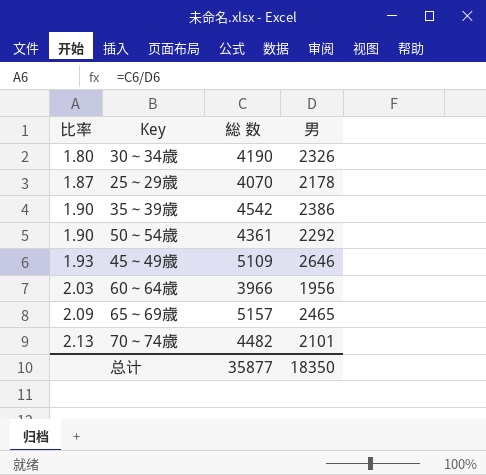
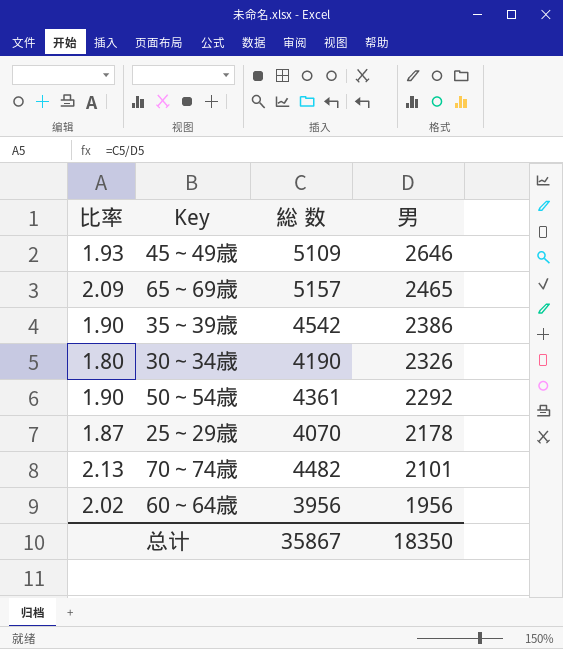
row order: 比率 ascending -> 男 descending
60～64歳 | 比率: 2.03 -> 2.02
60～64歳 | 総 数: 3966 -> 3956
总计 | 総 数: 35877 -> 35867

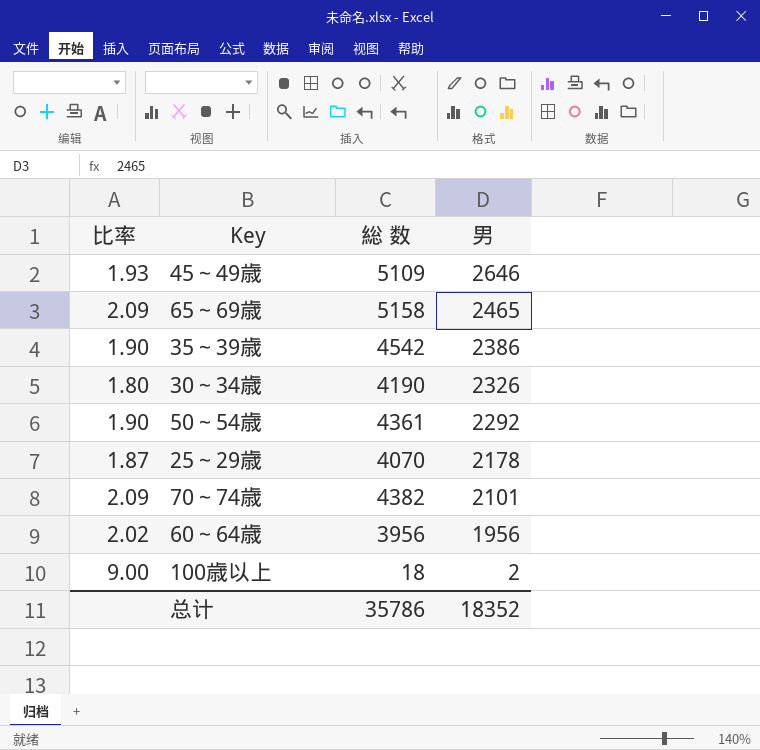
65～69歳 | 総 数: 5157 -> 5158
70～74歳 | 比率: 2.13 -> 2.09
70～74歳 | 総 数: 4482 -> 4382
row 100歳以上: none -> 9.00 | 18 | 2
总计 | 総 数: 35867 -> 35786
总计 | 男: 18350 -> 18352

